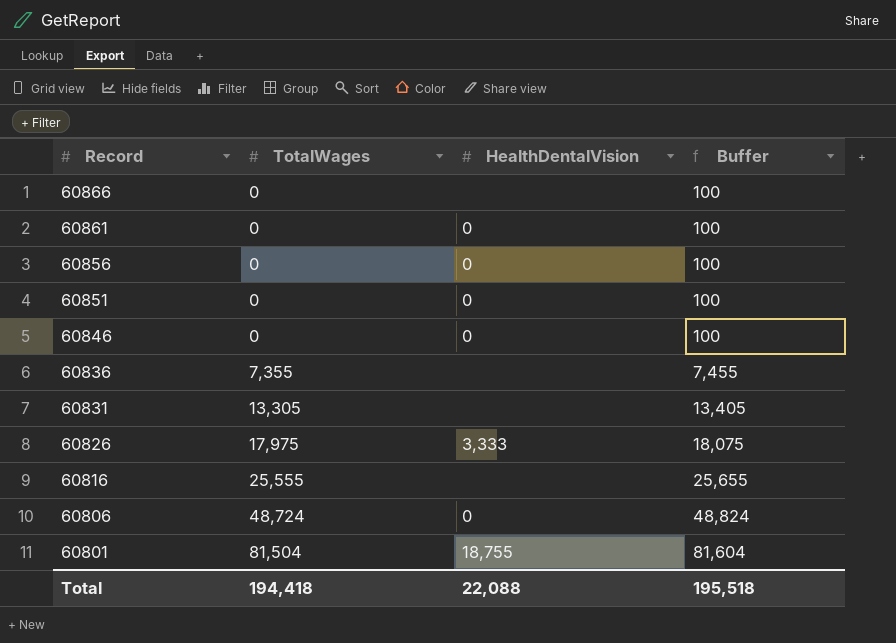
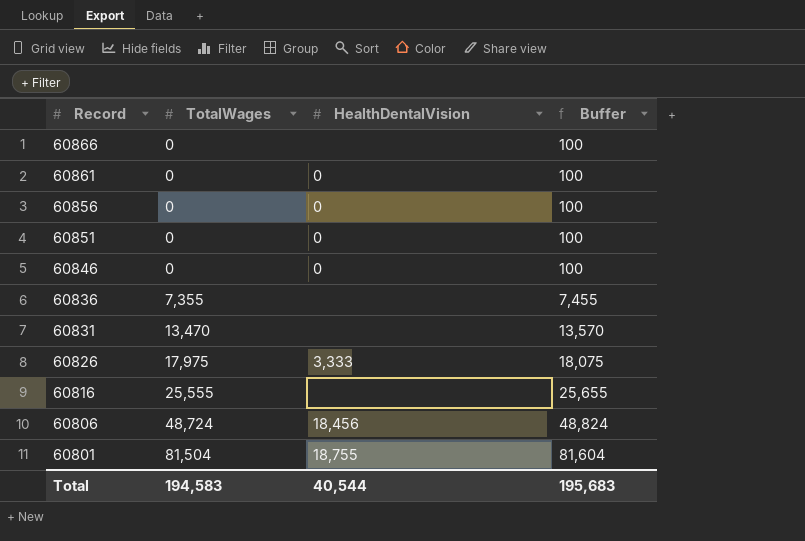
60831 | TotalWages: 13,305 -> 13,470
60831 | Buffer: 13,405 -> 13,570
60806 | HealthDentalVision: 0 -> 18,456
Total | TotalWages: 194,418 -> 194,583
Total | HealthDentalVision: 22,088 -> 40,544
Total | Buffer: 195,518 -> 195,683

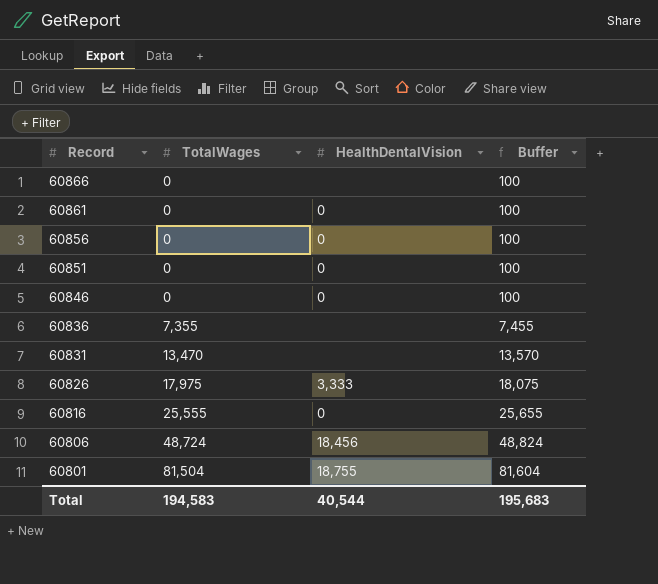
60816 | HealthDentalVision: none -> 0

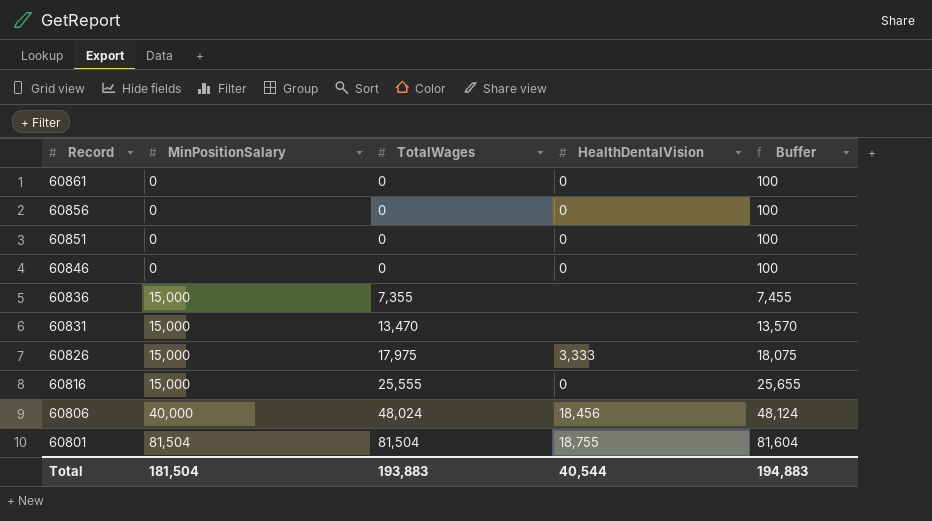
column MinPositionSalary | position: none -> 2
row 60866: 0 | none | 100 -> none
60806 | TotalWages: 48,724 -> 48,024
60806 | Buffer: 48,824 -> 48,124
Total | TotalWages: 194,583 -> 193,883
Total | Buffer: 195,683 -> 194,883

